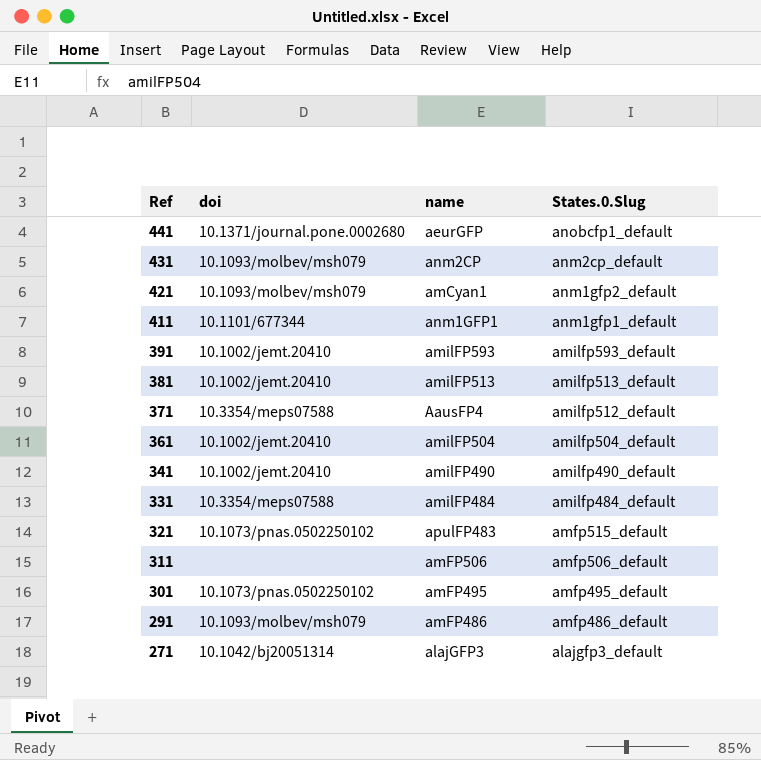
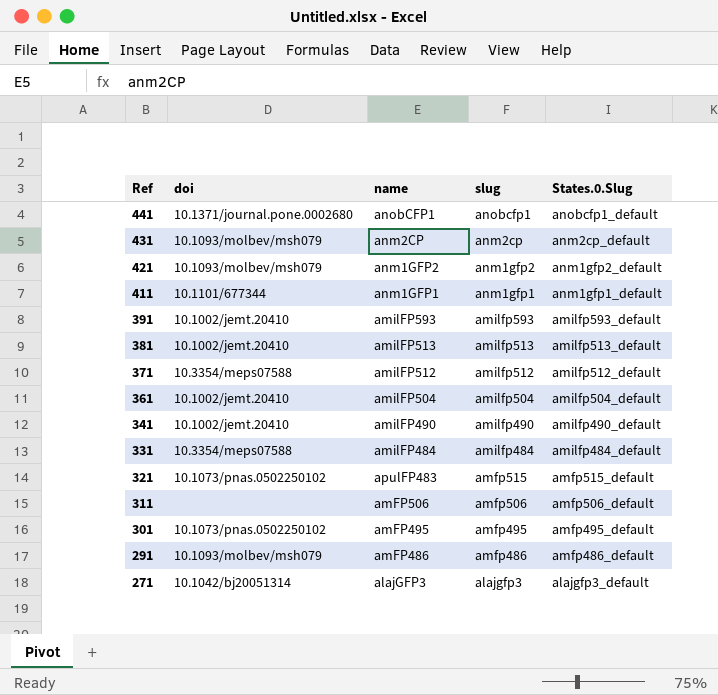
column slug | position: none -> 4
441 | name: aeurGFP -> anobCFP1
421 | name: amCyan1 -> anm1GFP2
371 | name: AausFP4 -> amilFP512

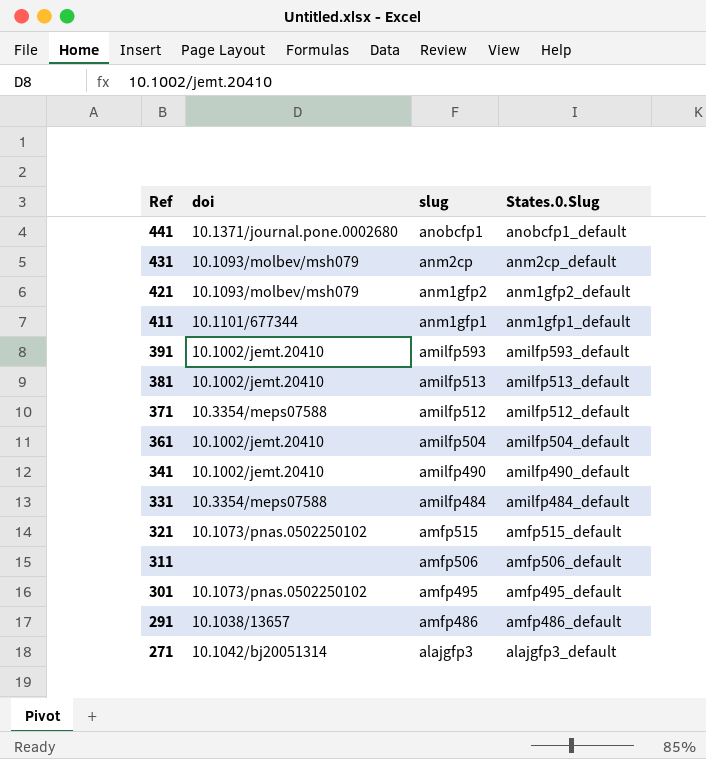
column name | position: 3 -> none
291 | doi: 10.1093/molbev/msh079 -> 10.1038/13657

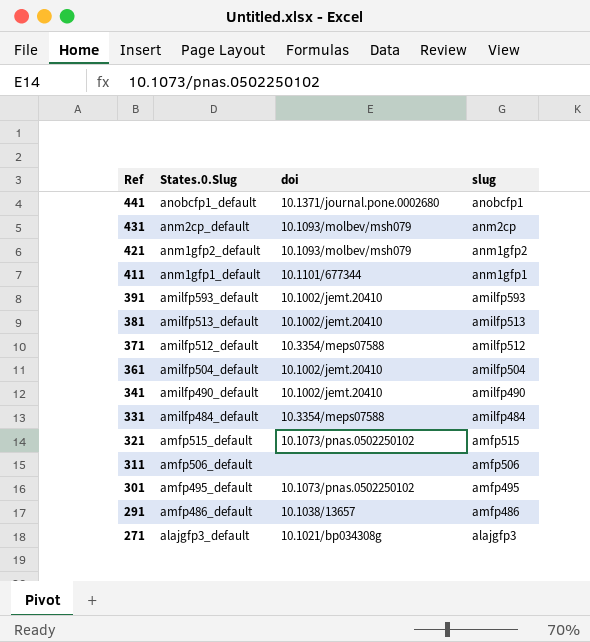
column States.0.Slug | position: 4 -> 2
271 | doi: 10.1042/bj20051314 -> 10.1021/bp034308g

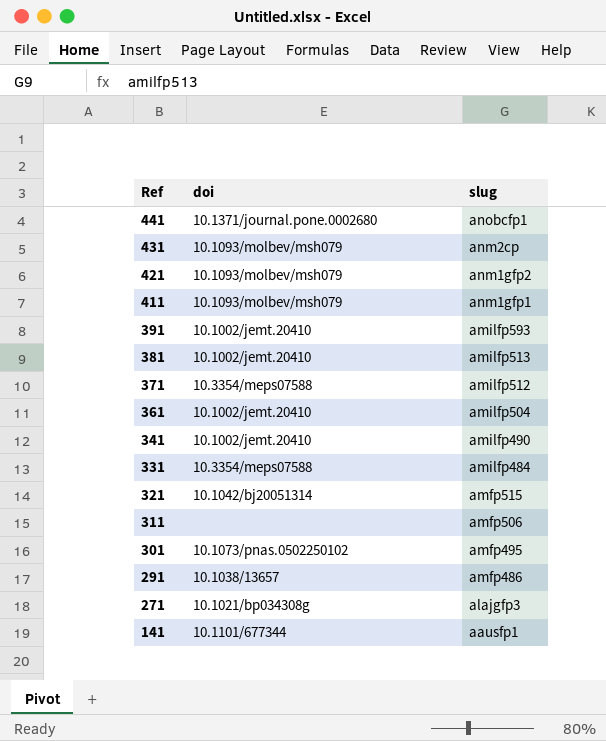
column States.0.Slug | position: 2 -> none
411 | doi: 10.1101/677344 -> 10.1093/molbev/msh079
321 | doi: 10.1073/pnas.0502250102 -> 10.1042/bj20051314
row 141: none -> 10.1101/677344 | aausfp1

